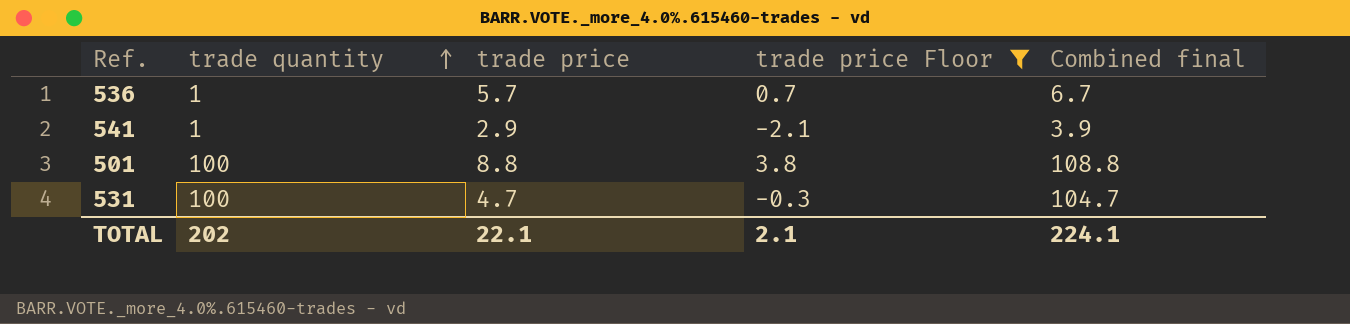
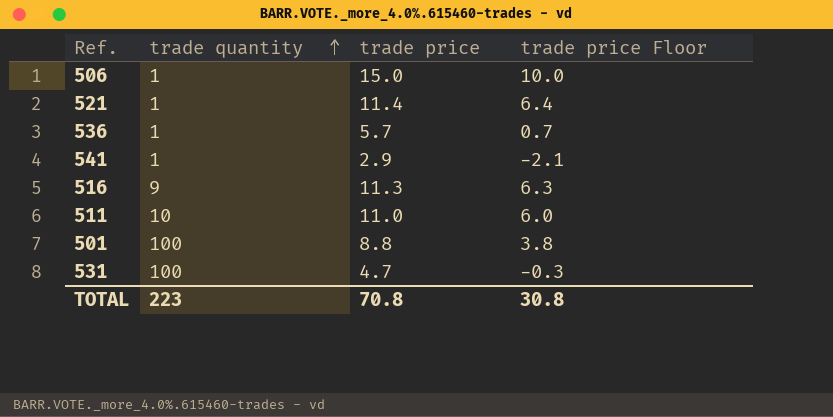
filter: trade price Floor <= 3.8 -> none
column Combined final | formula: [trade quantity] + [trade price] -> none
TOTAL | trade quantity: 202 -> 223
TOTAL | trade price: 22.1 -> 70.8
TOTAL | trade price Floor: 2.1 -> 30.8

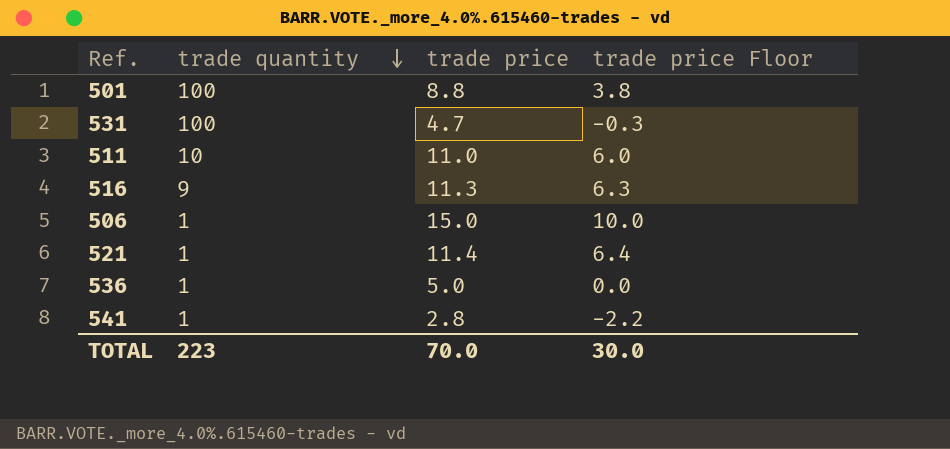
row order: trade quantity ascending -> trade quantity descending
536 | trade price: 5.7 -> 5.0
536 | trade price Floor: 0.7 -> 0.0
541 | trade price: 2.9 -> 2.8
541 | trade price Floor: -2.1 -> -2.2
TOTAL | trade price: 70.8 -> 70.0
TOTAL | trade price Floor: 30.8 -> 30.0

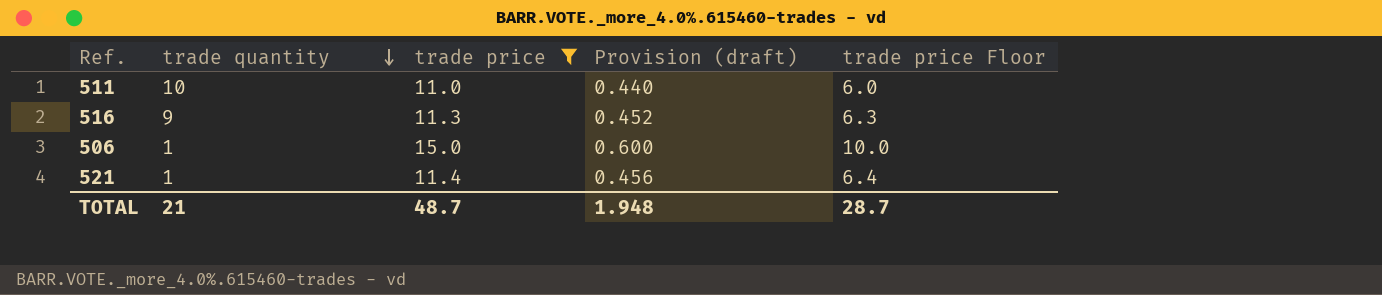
filter: none -> trade price >= 11.0
column Provision (draft) | formula: none -> [trade price] * 0.04
TOTAL | trade quantity: 223 -> 21
TOTAL | trade price: 70.0 -> 48.7
TOTAL | trade price Floor: 30.0 -> 28.7

